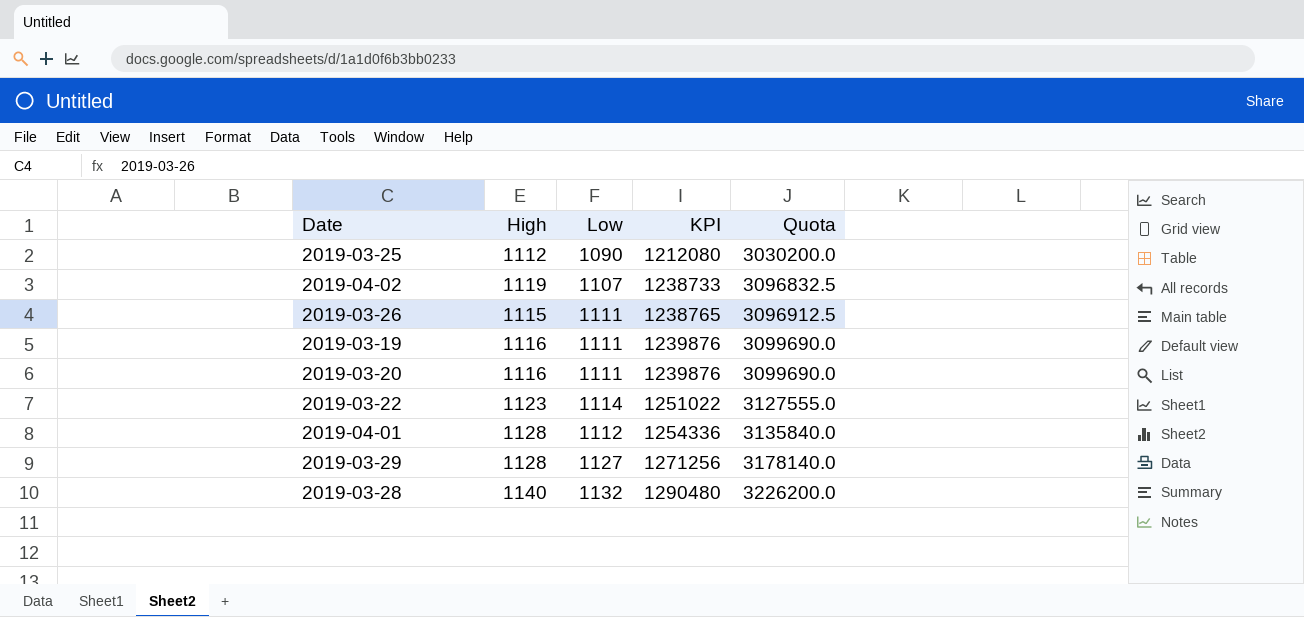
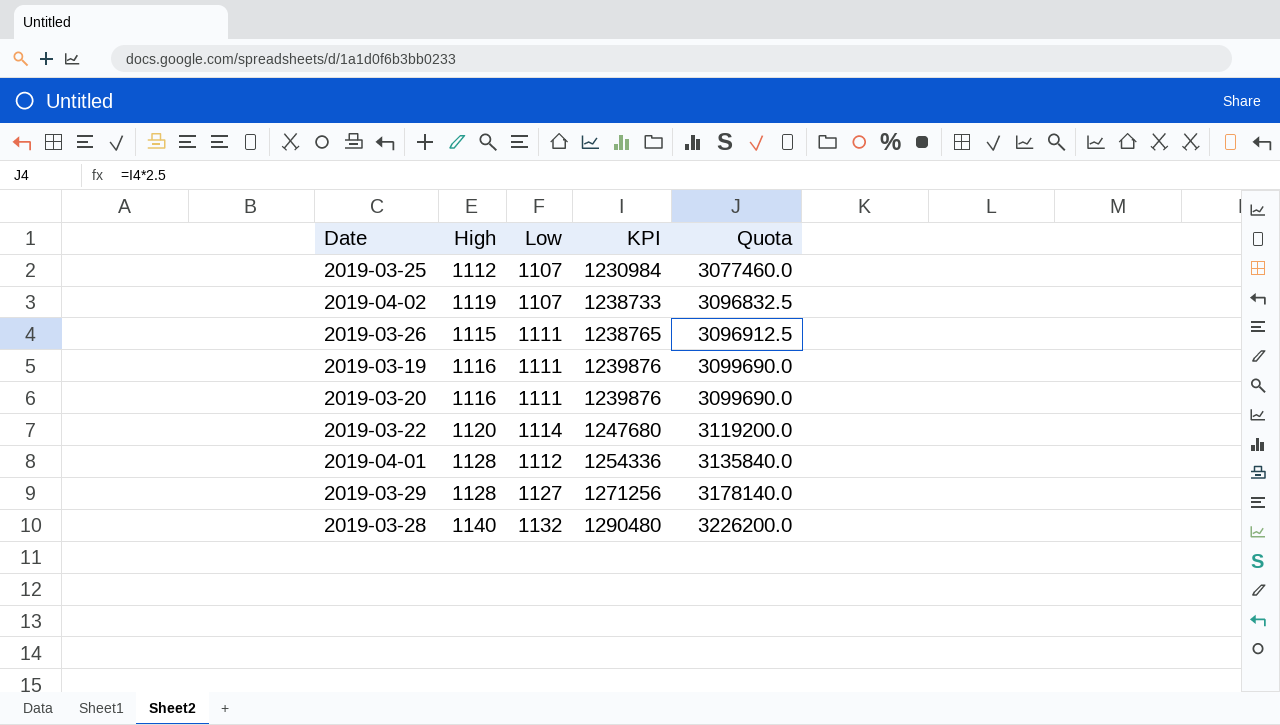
2019-03-25 | Low: 1090 -> 1107
2019-03-25 | KPI: 1212080 -> 1230984
2019-03-25 | Quota: 3030200.0 -> 3077460.0
2019-03-22 | High: 1123 -> 1120
2019-03-22 | KPI: 1251022 -> 1247680
2019-03-22 | Quota: 3127555.0 -> 3119200.0

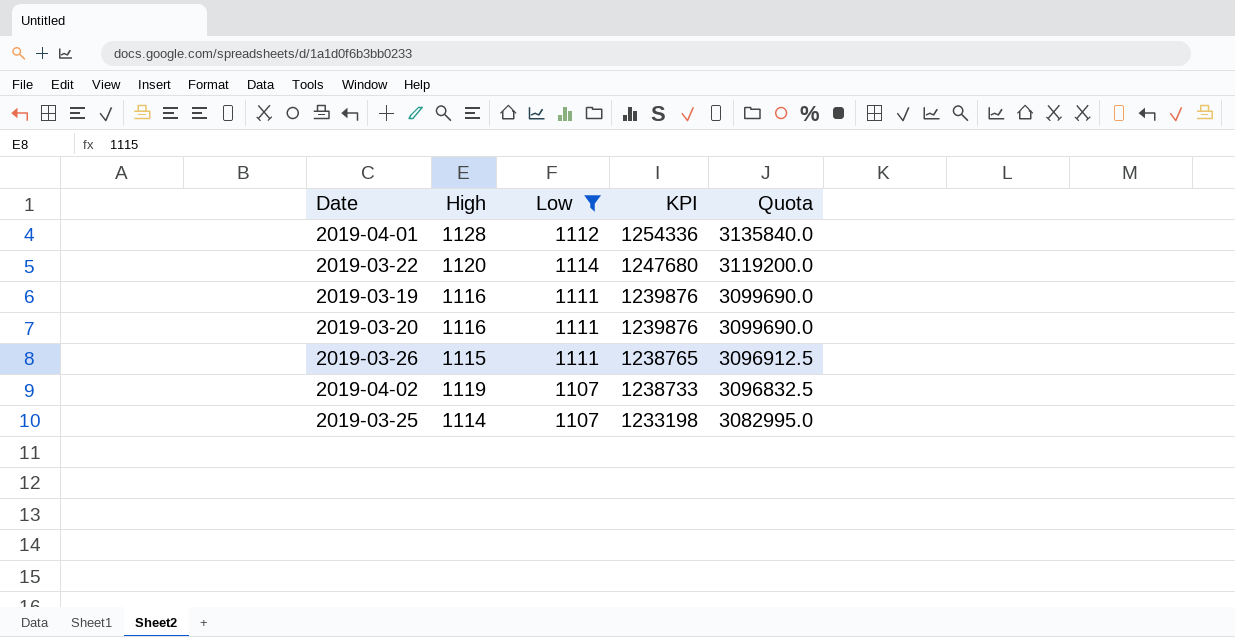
filter: none -> Low <= 1114
row order: KPI ascending -> KPI descending
2019-03-25 | High: 1112 -> 1114
2019-03-25 | KPI: 1230984 -> 1233198
2019-03-25 | Quota: 3077460.0 -> 3082995.0

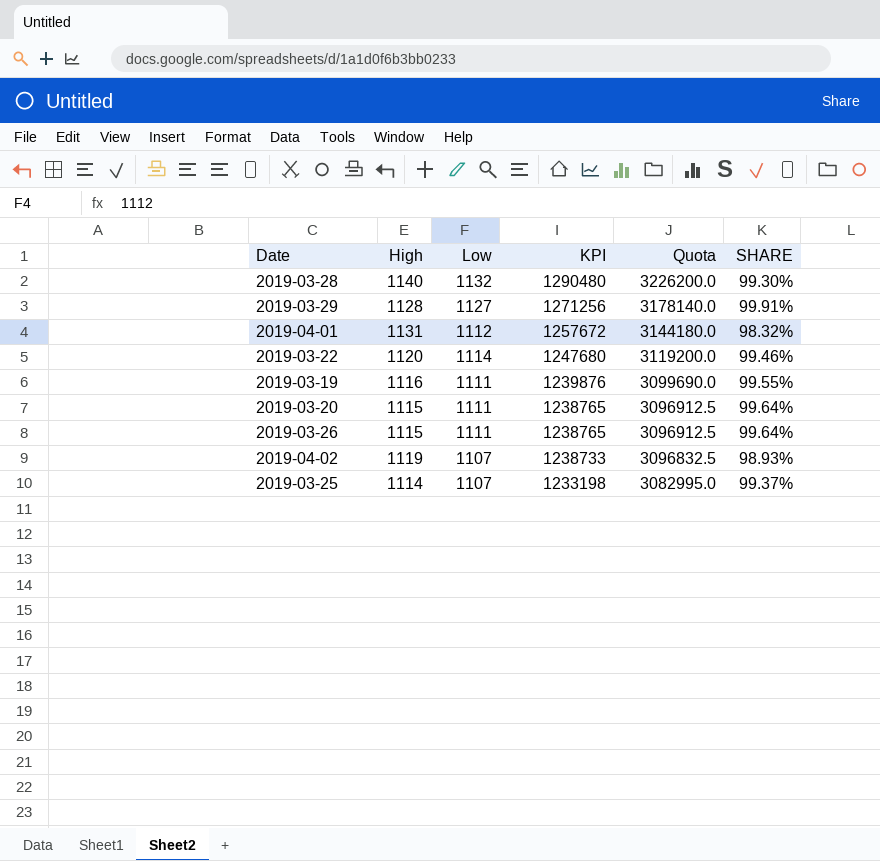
filter: Low <= 1114 -> none
column SHARE | formula: none -> [Low] / [High]
2019-04-01 | High: 1128 -> 1131
2019-04-01 | KPI: 1254336 -> 1257672
2019-04-01 | Quota: 3135840.0 -> 3144180.0
2019-03-20 | High: 1116 -> 1115
2019-03-20 | KPI: 1239876 -> 1238765
2019-03-20 | Quota: 3099690.0 -> 3096912.5

